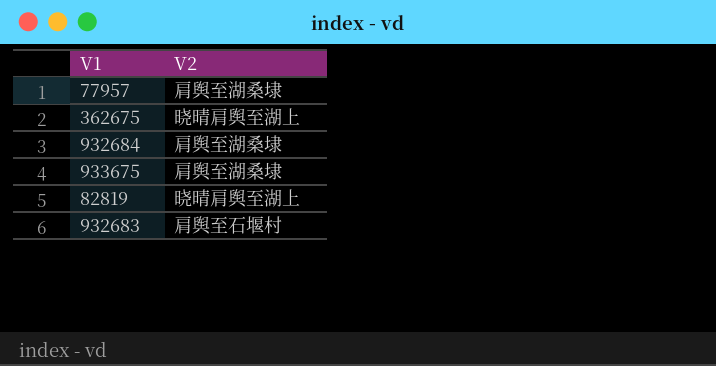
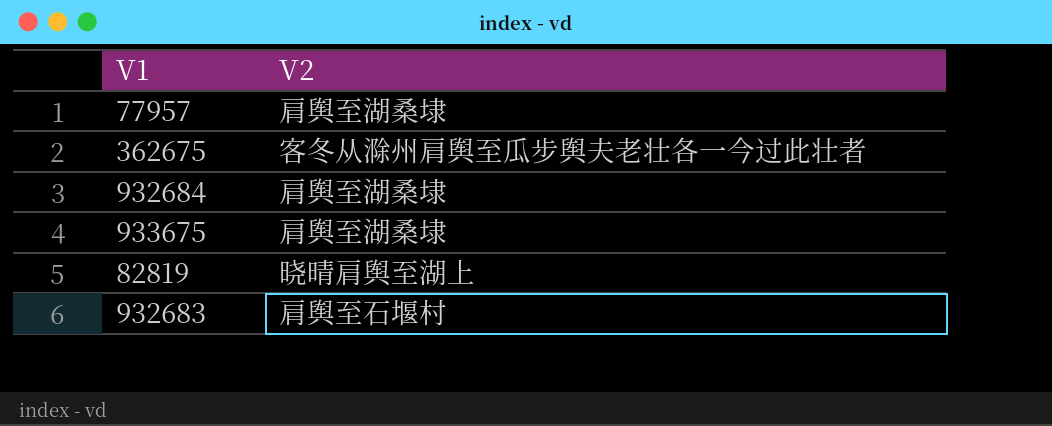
362675 | V2: 晓晴肩舆至湖上 -> 客冬从滁州肩舆至瓜步舆夫老壮各一今过此壮者

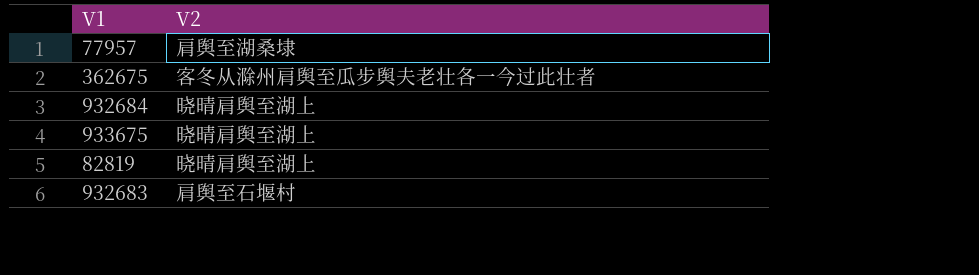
932684 | V2: 肩舆至湖桑埭 -> 晓晴肩舆至湖上
933675 | V2: 肩舆至湖桑埭 -> 晓晴肩舆至湖上

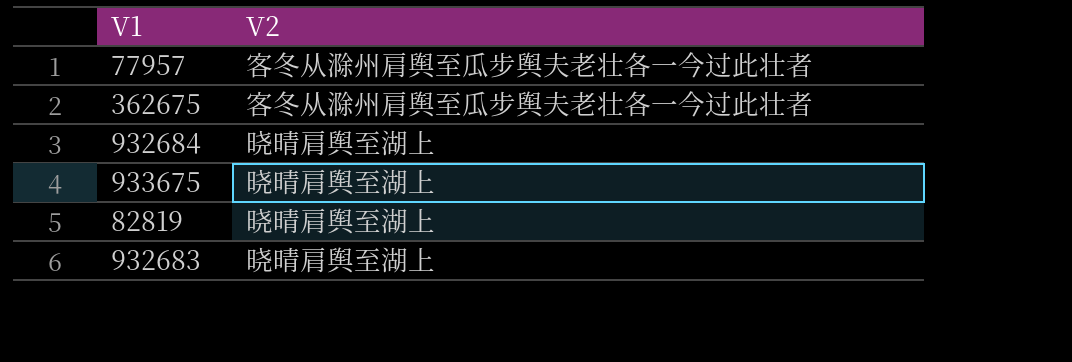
77957 | V2: 肩舆至湖桑埭 -> 客冬从滁州肩舆至瓜步舆夫老壮各一今过此壮者
932683 | V2: 肩舆至石堰村 -> 晓晴肩舆至湖上

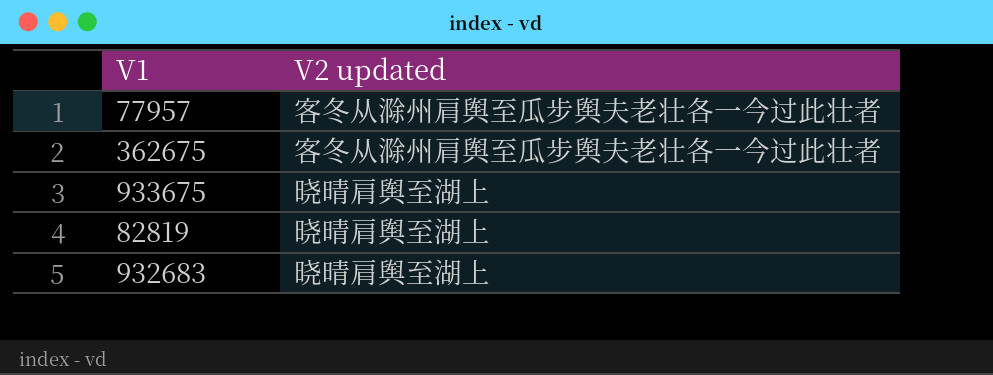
column name: V2 -> V2 updated
row 932684: 晓晴肩舆至湖上 -> none

